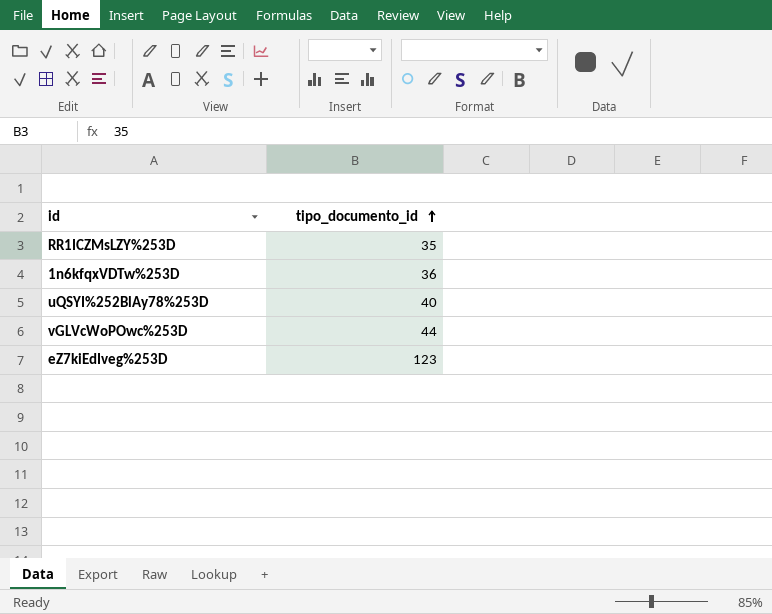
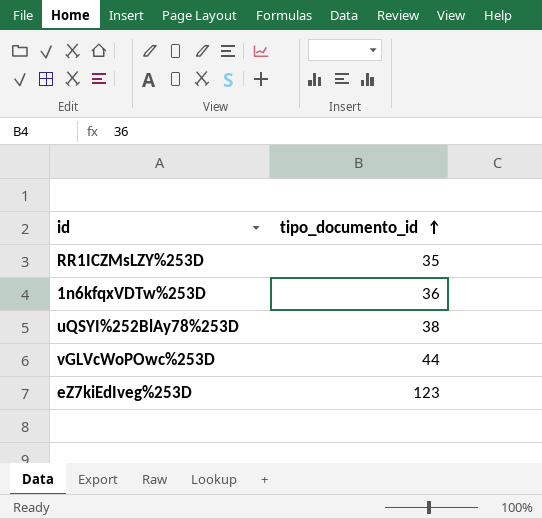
uQSYI%252BlAy78%253D | tipo_documento_id: 40 -> 38

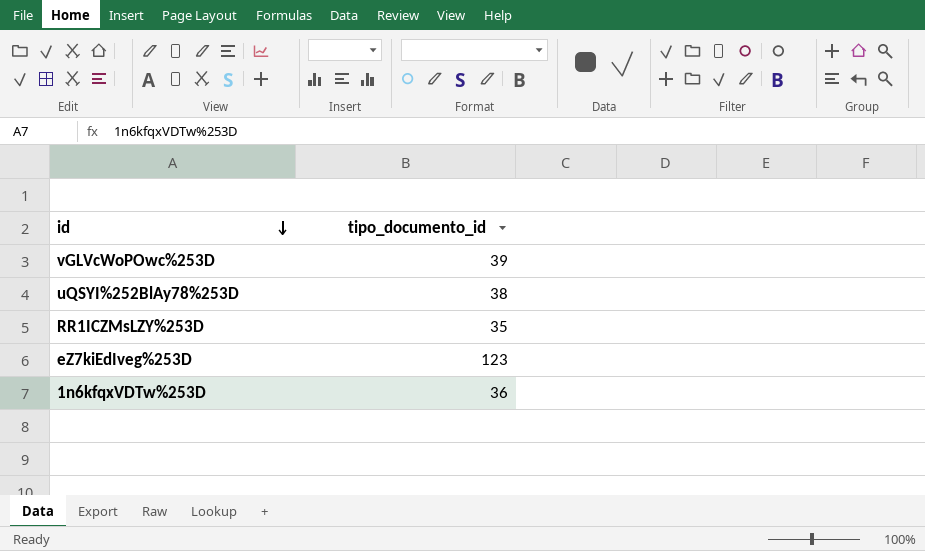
row order: tipo_documento_id ascending -> id descending
vGLVcWoPOwc%253D | tipo_documento_id: 44 -> 39

